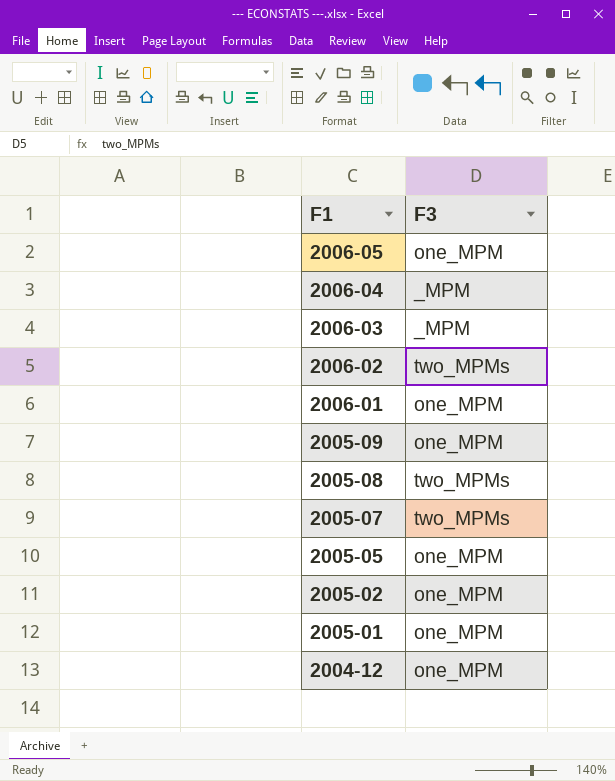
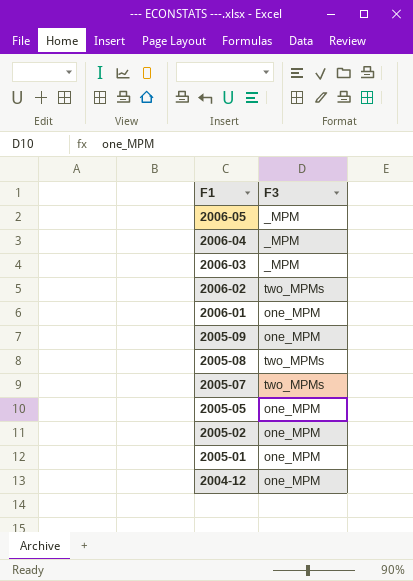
2006-05 | F3: one_MPM -> _MPM

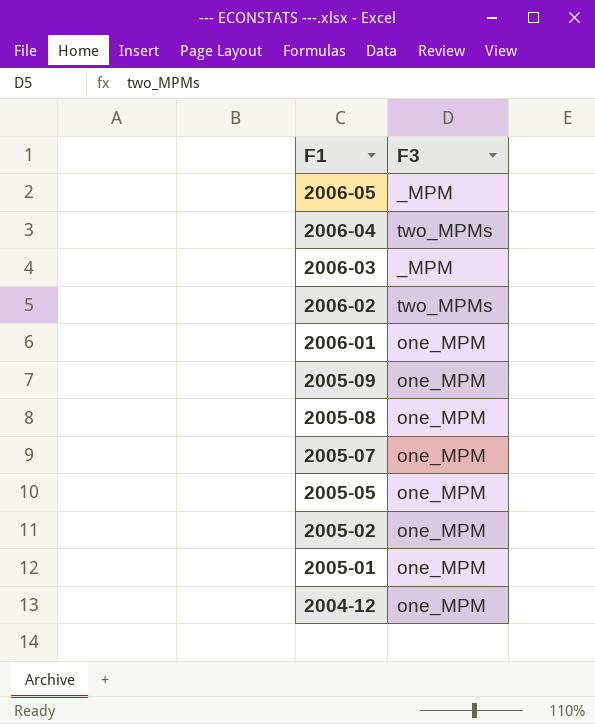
2006-04 | F3: _MPM -> two_MPMs
2005-08 | F3: two_MPMs -> one_MPM
2005-07 | F3: two_MPMs -> one_MPM

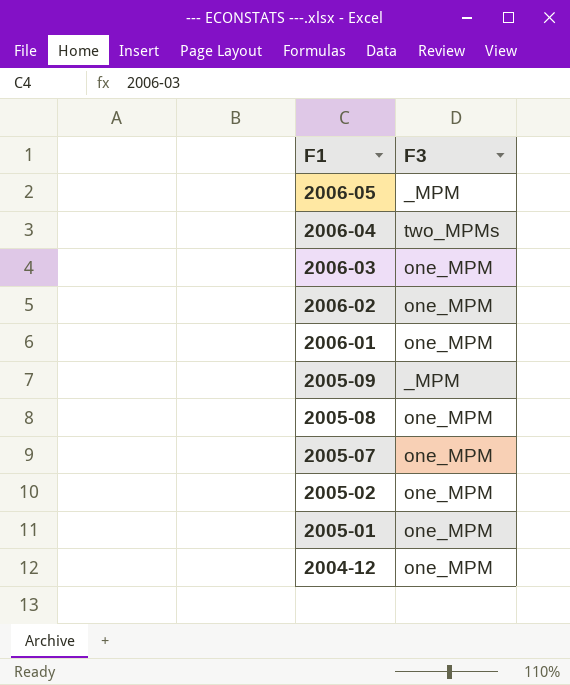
row 2005-05: one_MPM -> none
2006-03 | F3: _MPM -> one_MPM
2006-02 | F3: two_MPMs -> one_MPM
2005-09 | F3: one_MPM -> _MPM

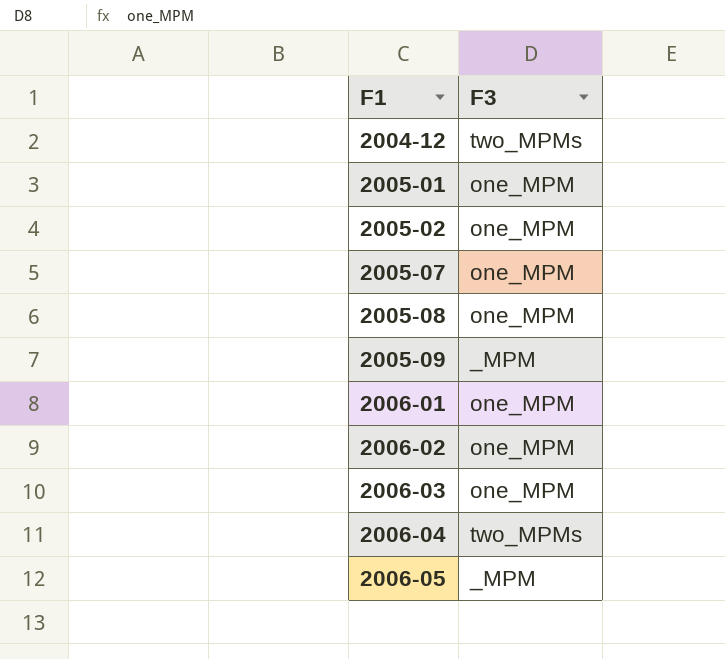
row order: F1 descending -> F1 ascending
2004-12 | F3: one_MPM -> two_MPMs

